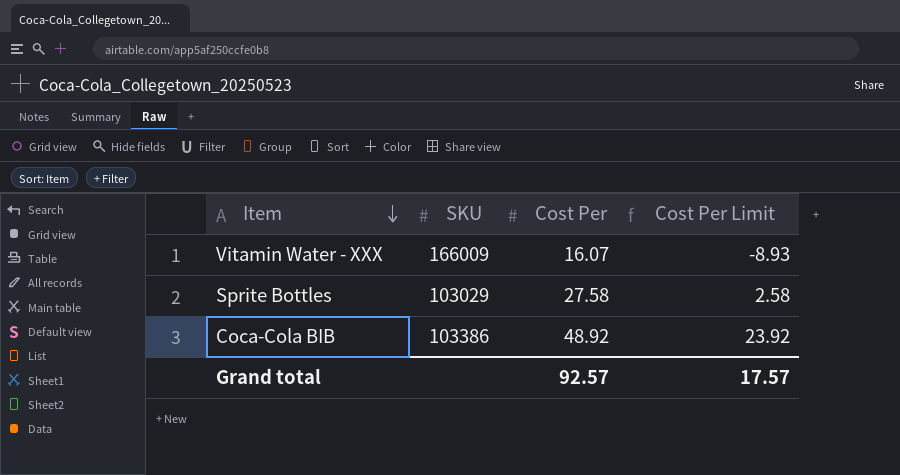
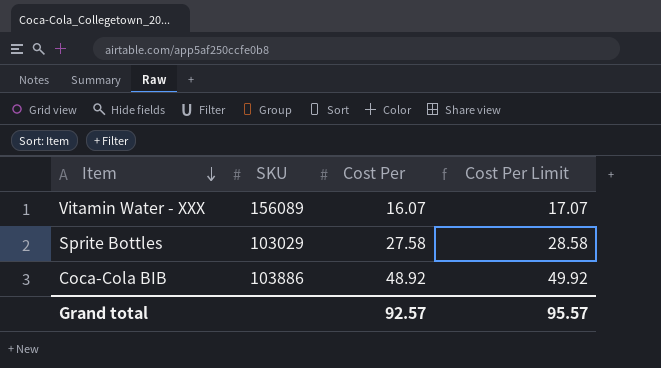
column Cost Per Limit | formula: [Cost Per] - 25 -> [Cost Per] + 1
Vitamin Water - XXX | SKU: 166009 -> 156089
Coca-Cola BIB | SKU: 103386 -> 103886
Grand total | Cost Per Limit: 17.57 -> 95.57

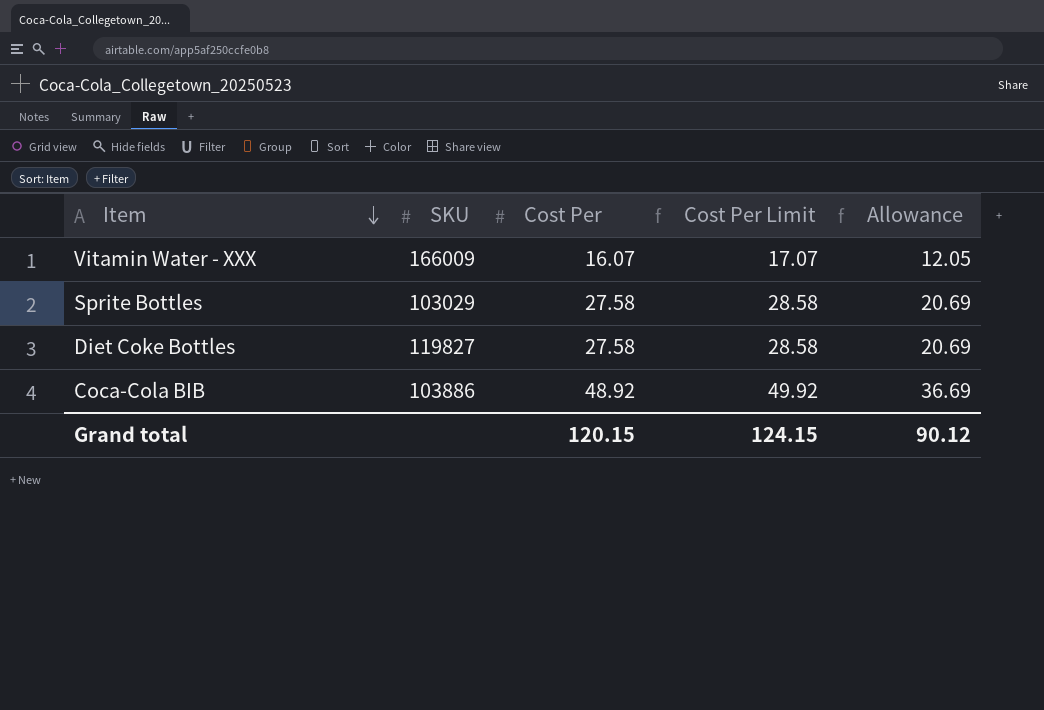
column Allowance | formula: none -> [Cost Per] * 0.75
Vitamin Water - XXX | SKU: 156089 -> 166009
row Diet Coke Bottles: none -> 119827 | 27.58 | 28.58 | 20.69
Grand total | Cost Per: 92.57 -> 120.15
Grand total | Cost Per Limit: 95.57 -> 124.15

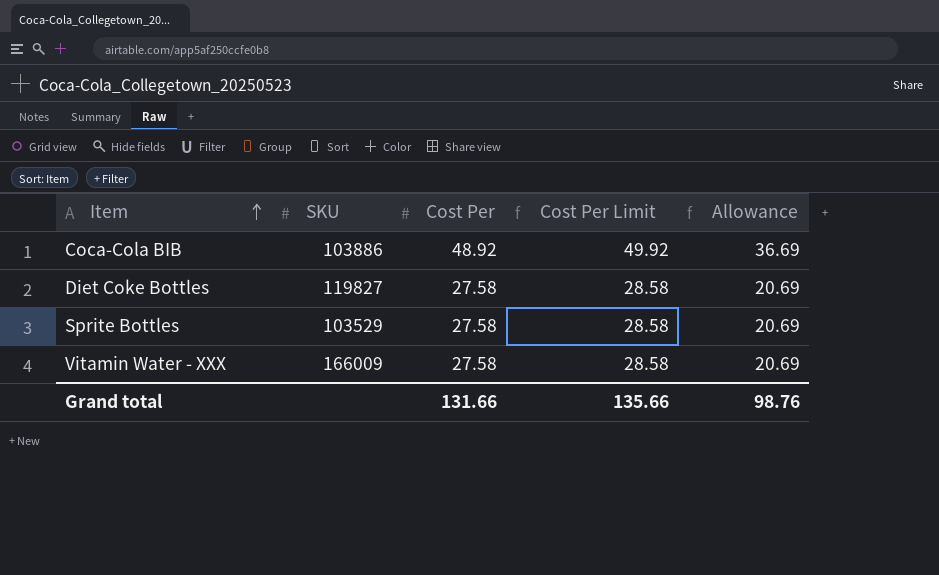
row order: Item descending -> Item ascending
Sprite Bottles | SKU: 103029 -> 103529
Vitamin Water - XXX | Cost Per: 16.07 -> 27.58
Vitamin Water - XXX | Cost Per Limit: 17.07 -> 28.58
Vitamin Water - XXX | Allowance: 12.05 -> 20.69
Grand total | Cost Per: 120.15 -> 131.66
Grand total | Cost Per Limit: 124.15 -> 135.66
Grand total | Allowance: 90.12 -> 98.76

